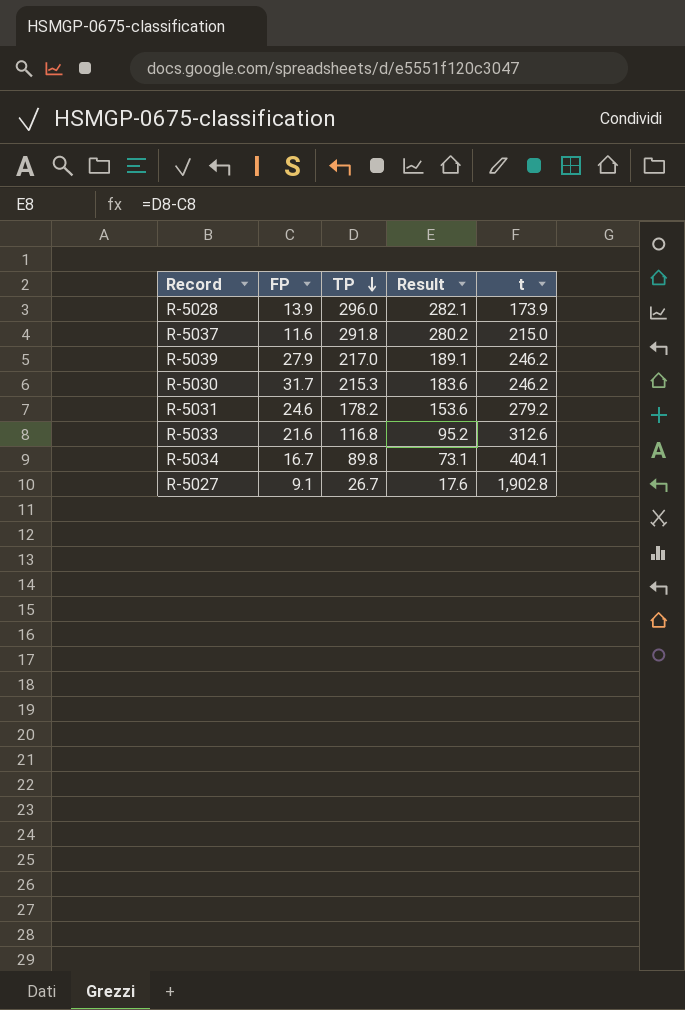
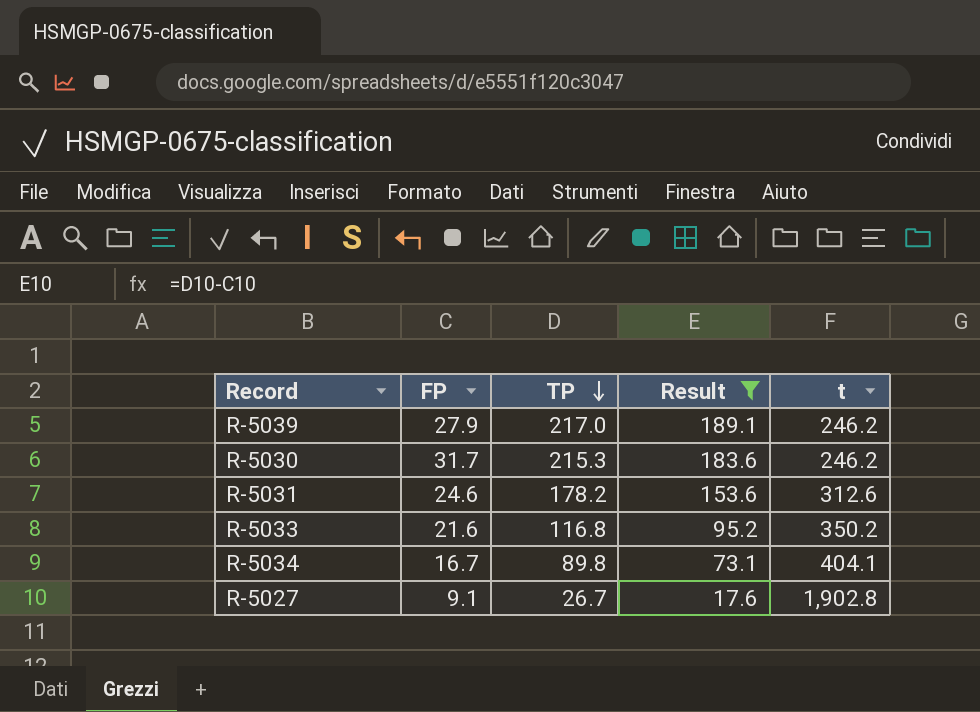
filter: none -> Result <= 189.1
R-5031 | t: 279.2 -> 312.6
R-5033 | t: 312.6 -> 350.2

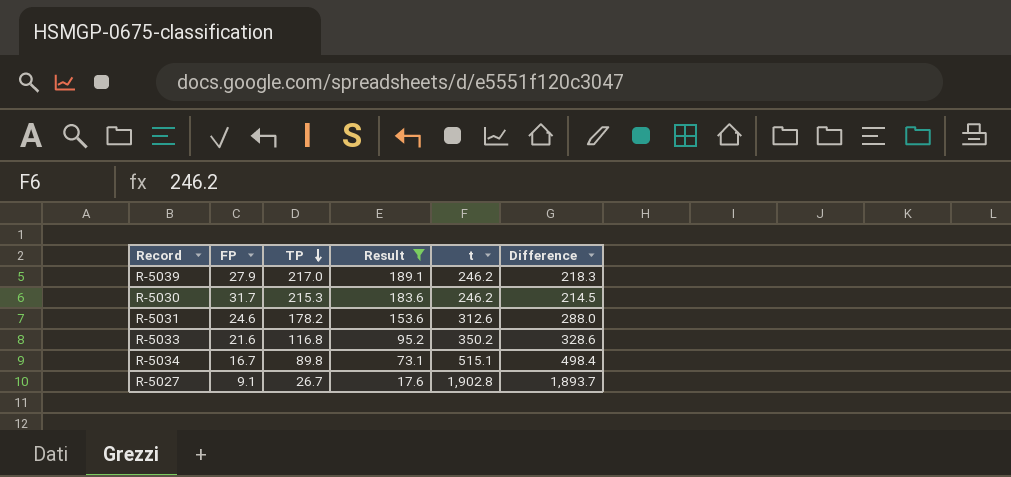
column Difference | formula: none -> [t] - [FP]
R-5034 | t: 404.1 -> 515.1

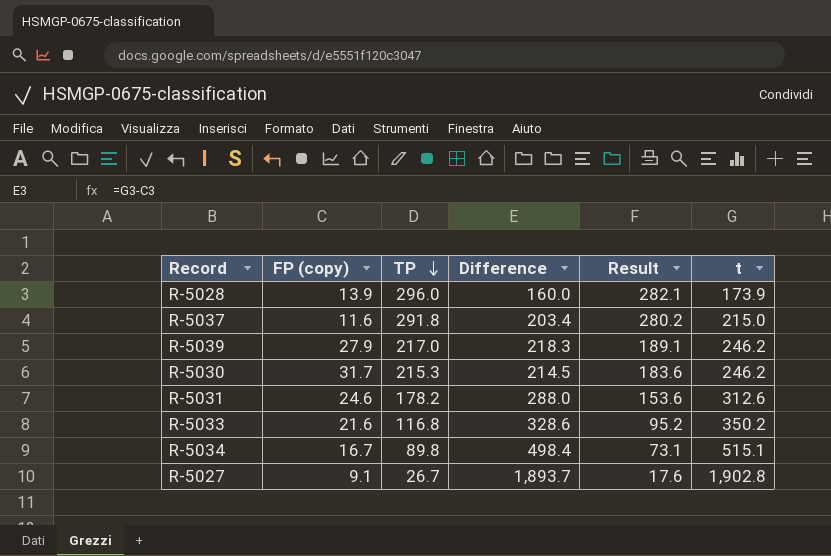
filter: Result <= 189.1 -> none
column name: FP -> FP (copy)
column Difference | position: 6 -> 4

